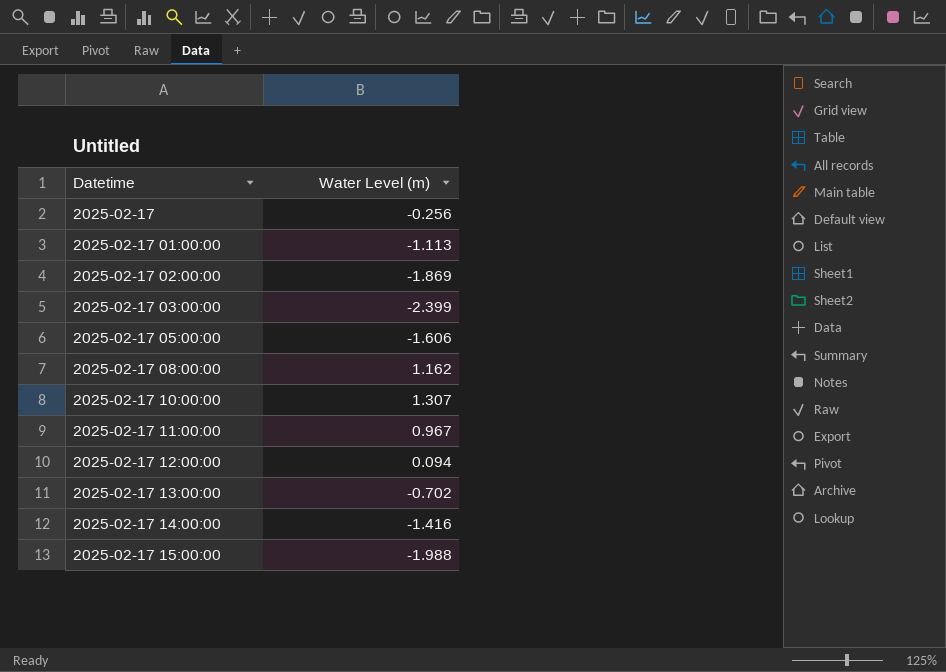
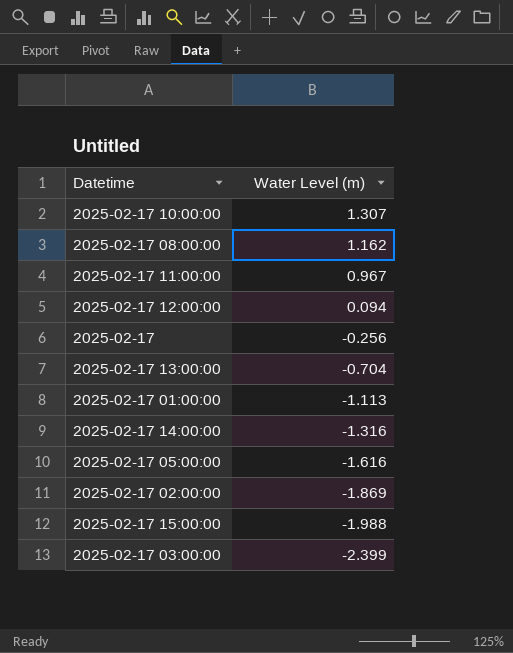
row order: Datetime ascending -> Water Level (m) descending
2025-02-17 13:00:00 | Water Level (m): -0.702 -> -0.704
2025-02-17 14:00:00 | Water Level (m): -1.416 -> -1.316
2025-02-17 05:00:00 | Water Level (m): -1.606 -> -1.616

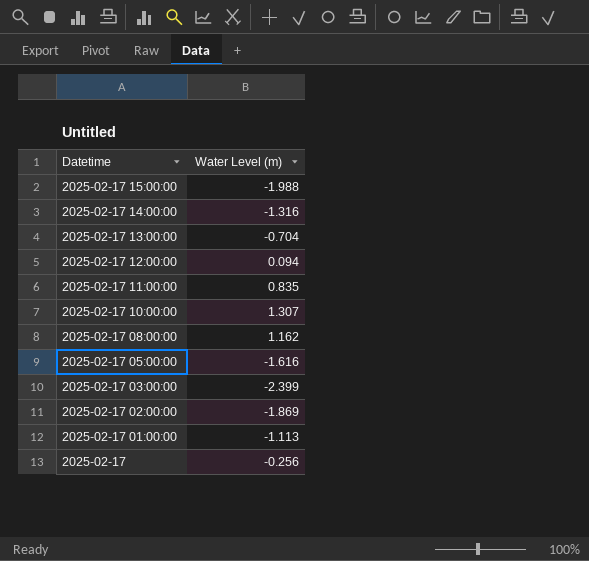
row order: Water Level (m) descending -> Datetime descending
2025-02-17 11:00:00 | Water Level (m): 0.967 -> 0.835

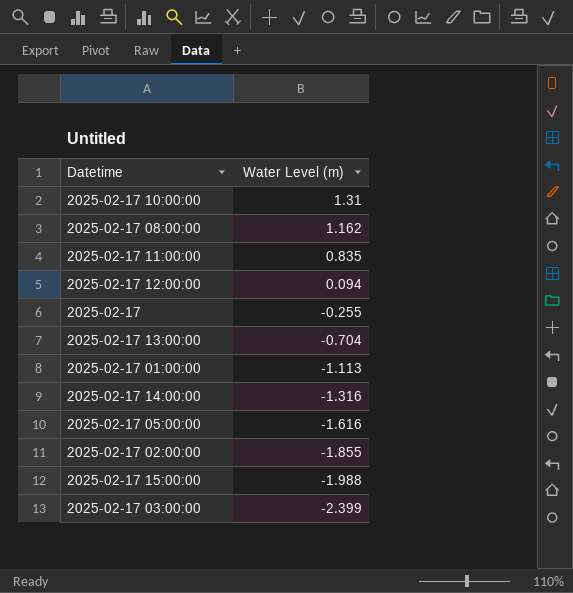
row order: Datetime descending -> Water Level (m) descending
2025-02-17 10:00:00 | Water Level (m): 1.307 -> 1.31
2025-02-17 | Water Level (m): -0.256 -> -0.255
2025-02-17 02:00:00 | Water Level (m): -1.869 -> -1.855

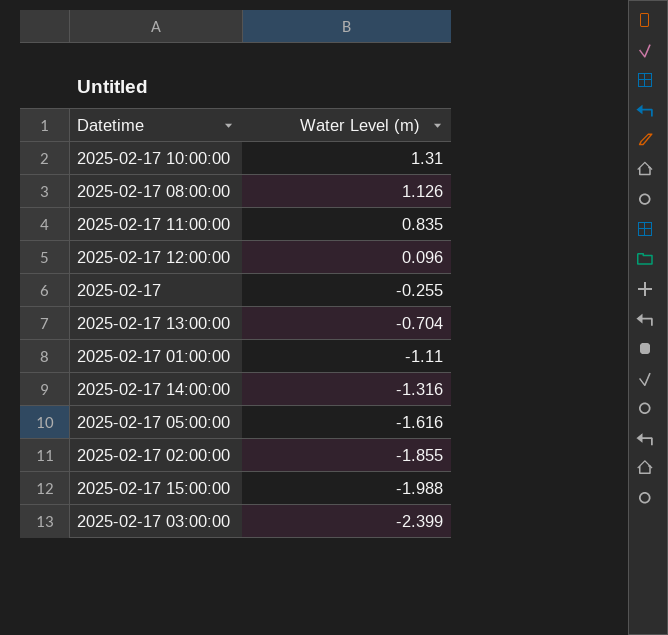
2025-02-17 08:00:00 | Water Level (m): 1.162 -> 1.126
2025-02-17 12:00:00 | Water Level (m): 0.094 -> 0.096
2025-02-17 01:00:00 | Water Level (m): -1.113 -> -1.11

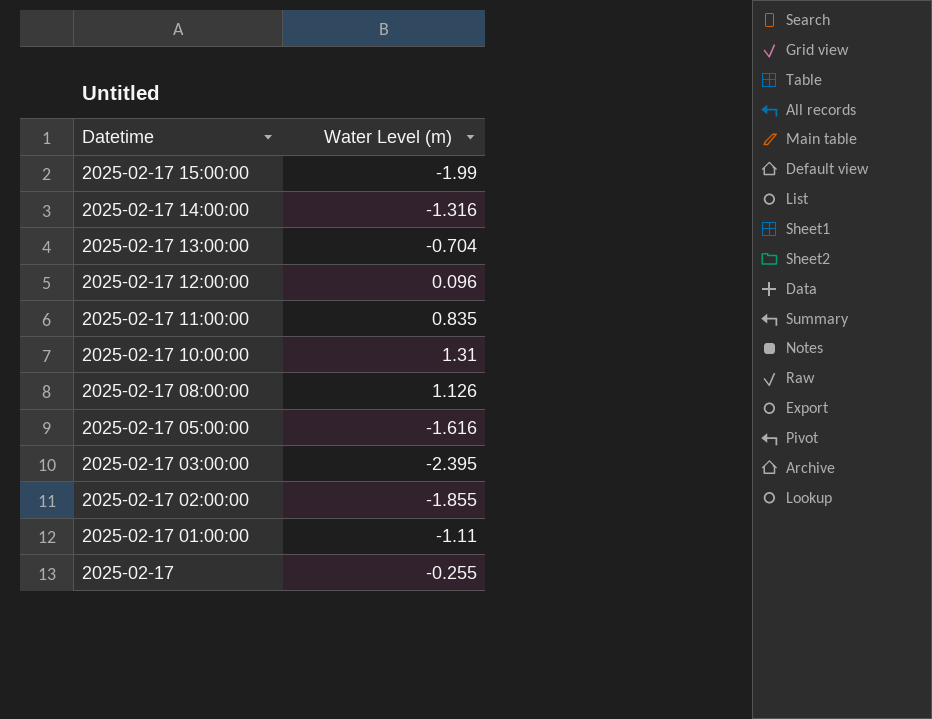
row order: Water Level (m) descending -> Datetime descending
2025-02-17 15:00:00 | Water Level (m): -1.988 -> -1.99
2025-02-17 03:00:00 | Water Level (m): -2.399 -> -2.395

